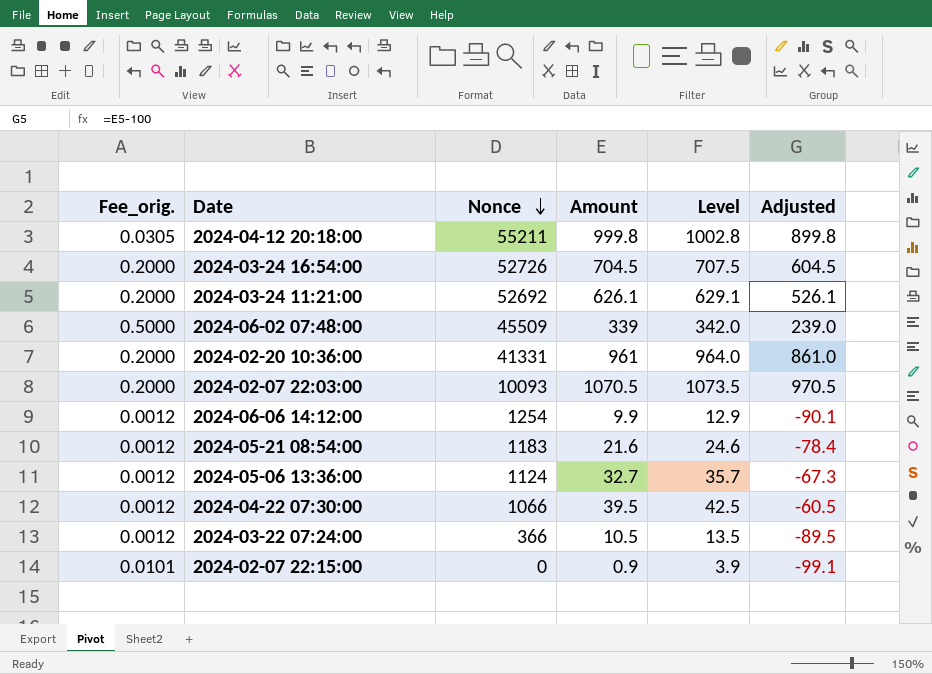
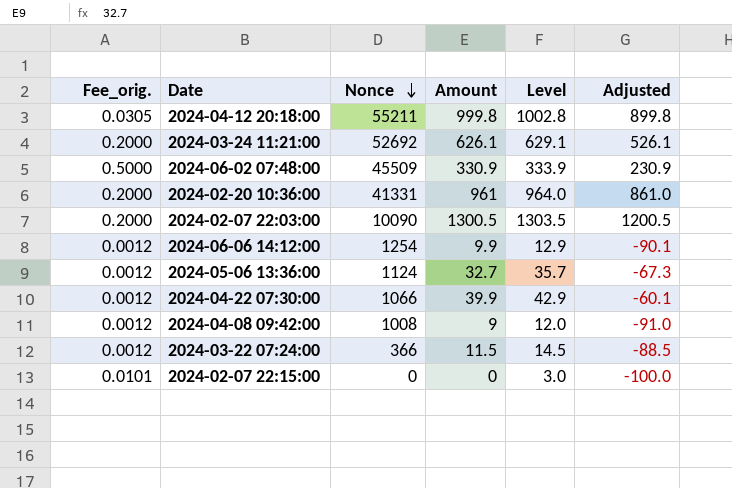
row 2024-03-24 16:54:00: 0.2000 | 52726 | 704.5 | 707.5 | 604.5 -> none
row 2024-05-21 08:54:00: 0.0012 | 1183 | 21.6 | 24.6 | -78.4 -> none
2024-06-02 07:48:00 | Amount: 339 -> 330.9
2024-06-02 07:48:00 | Level: 342.0 -> 333.9
2024-06-02 07:48:00 | Adjusted: 239.0 -> 230.9
2024-02-07 22:03:00 | Nonce: 10093 -> 10090
2024-02-07 22:03:00 | Amount: 1070.5 -> 1300.5
2024-02-07 22:03:00 | Level: 1073.5 -> 1303.5
2024-02-07 22:03:00 | Adjusted: 970.5 -> 1200.5
2024-04-22 07:30:00 | Amount: 39.5 -> 39.9
2024-04-22 07:30:00 | Level: 42.5 -> 42.9
2024-04-22 07:30:00 | Adjusted: -60.5 -> -60.1
row 2024-04-08 09:42:00: none -> 0.0012 | 1008 | 9 | 12.0 | -91.0
2024-03-22 07:24:00 | Amount: 10.5 -> 11.5
2024-03-22 07:24:00 | Level: 13.5 -> 14.5
2024-03-22 07:24:00 | Adjusted: -89.5 -> -88.5
2024-02-07 22:15:00 | Amount: 0.9 -> 0
2024-02-07 22:15:00 | Level: 3.9 -> 3.0
2024-02-07 22:15:00 | Adjusted: -99.1 -> -100.0

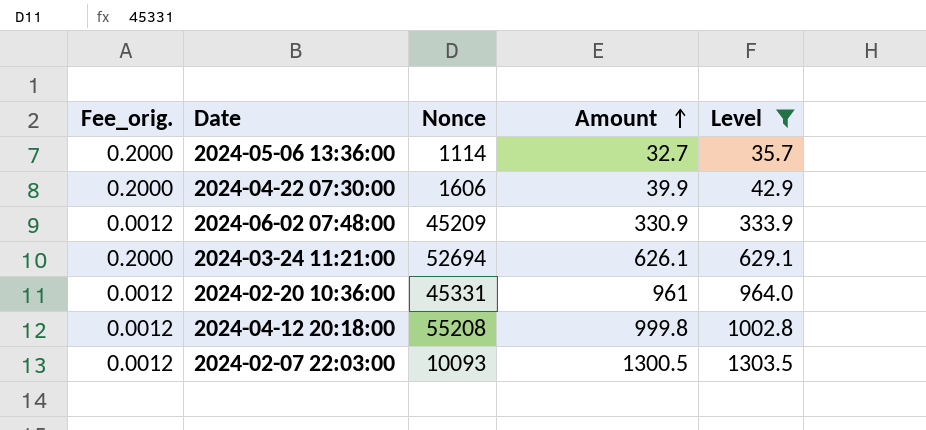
filter: none -> Level >= 35.7
row order: Nonce descending -> Amount ascending
column Adjusted | formula: [Amount] - 100 -> none
2024-05-06 13:36:00 | Fee_orig.: 0.0012 -> 0.2000
2024-05-06 13:36:00 | Nonce: 1124 -> 1114
2024-04-22 07:30:00 | Fee_orig.: 0.0012 -> 0.2000
2024-04-22 07:30:00 | Nonce: 1066 -> 1606
2024-06-02 07:48:00 | Fee_orig.: 0.5000 -> 0.0012
2024-06-02 07:48:00 | Nonce: 45509 -> 45209
2024-03-24 11:21:00 | Nonce: 52692 -> 52694
2024-02-20 10:36:00 | Fee_orig.: 0.2000 -> 0.0012
2024-02-20 10:36:00 | Nonce: 41331 -> 45331
2024-04-12 20:18:00 | Fee_orig.: 0.0305 -> 0.0012
2024-04-12 20:18:00 | Nonce: 55211 -> 55208
2024-02-07 22:03:00 | Fee_orig.: 0.2000 -> 0.0012
2024-02-07 22:03:00 | Nonce: 10090 -> 10093

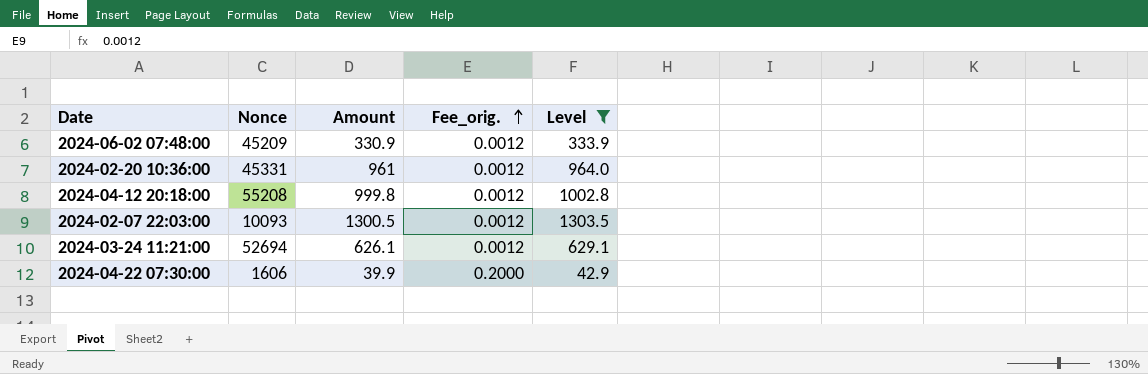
row order: Amount ascending -> Fee_orig. ascending
column Fee_orig. | position: 1 -> 4
row 2024-05-06 13:36:00: 0.2000 | 1114 | 32.7 | 35.7 -> none
2024-03-24 11:21:00 | Fee_orig.: 0.2000 -> 0.0012

